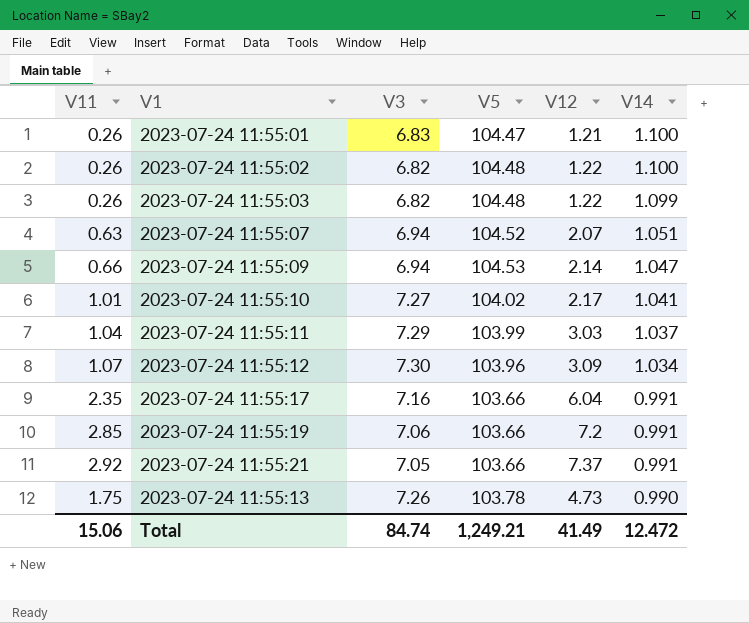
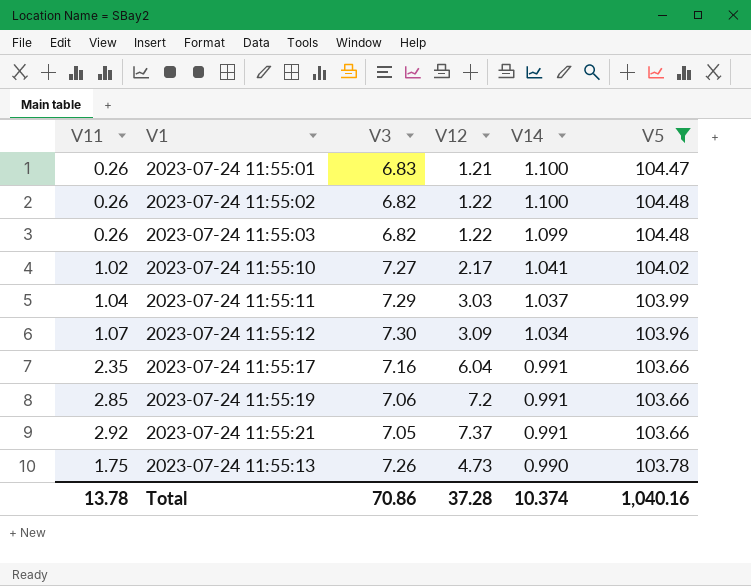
filter: none -> V5 <= 104.48
column V5 | position: 4 -> 6
2023-07-24 11:55:10 | V11: 1.01 -> 1.02
Total | V11: 15.06 -> 13.78
Total | V3: 84.74 -> 70.86
Total | V12: 41.49 -> 37.28
Total | V14: 12.472 -> 10.374
Total | V5: 1,249.21 -> 1,040.16

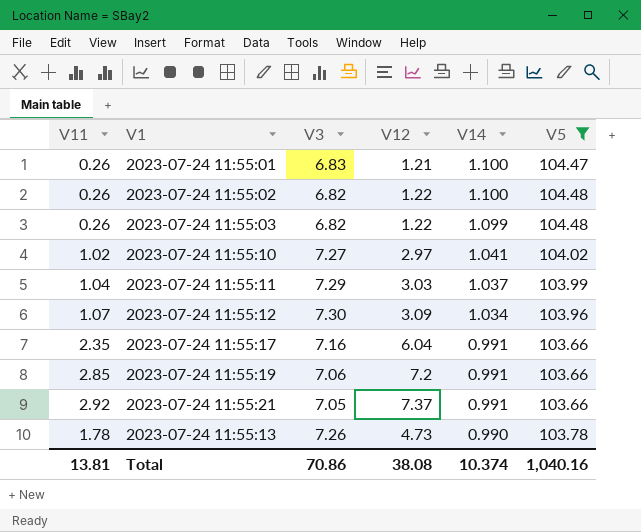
2023-07-24 11:55:10 | V12: 2.17 -> 2.97
2023-07-24 11:55:13 | V11: 1.75 -> 1.78
Total | V11: 13.78 -> 13.81
Total | V12: 37.28 -> 38.08

